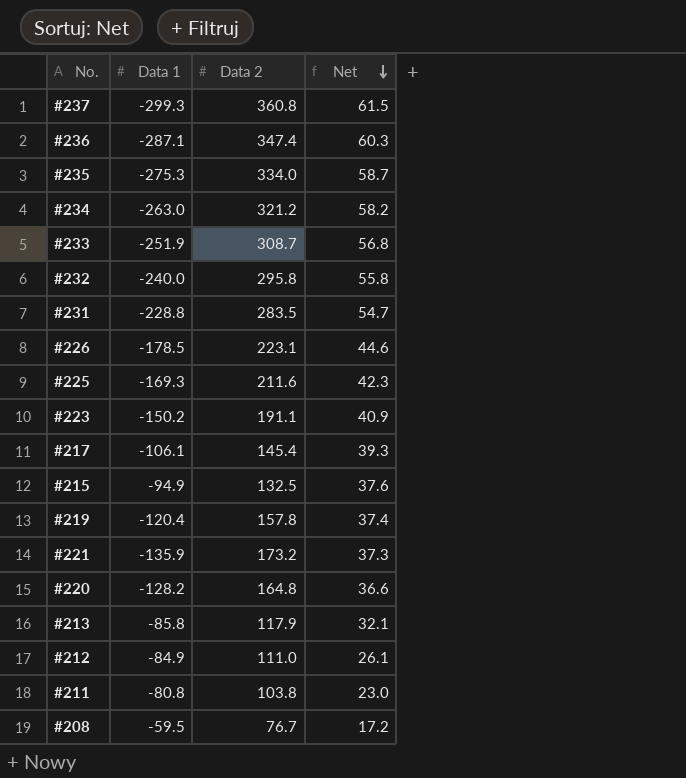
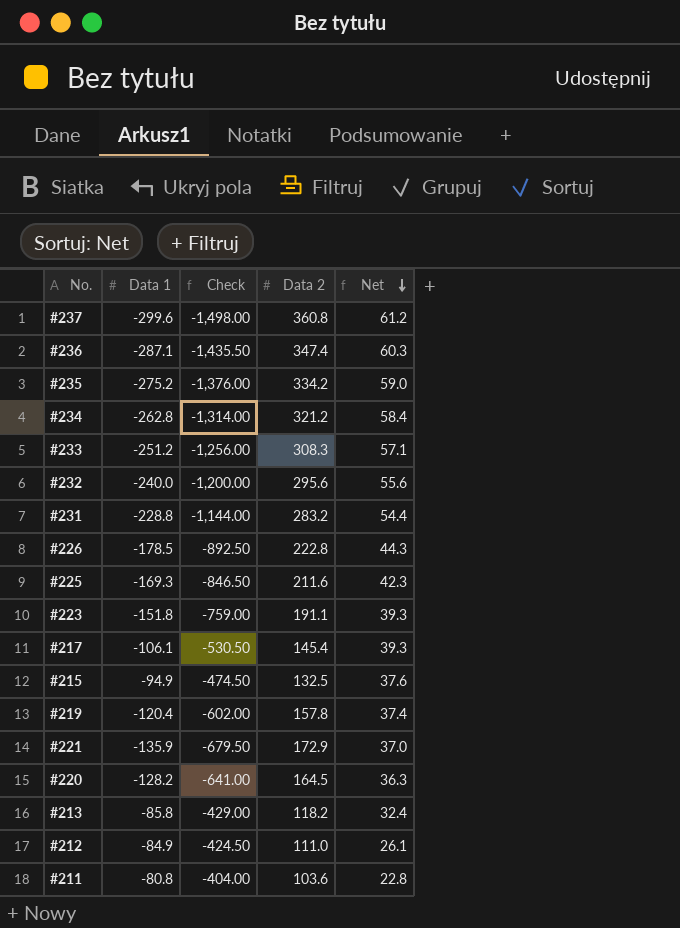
column Check | formula: none -> [Data 1] * 5
row #208: -59.5 | 76.7 | 17.2 -> none
#237 | Data 1: -299.3 -> -299.6
#237 | Net: 61.5 -> 61.2
#235 | Data 1: -275.3 -> -275.2
#235 | Data 2: 334.0 -> 334.2
#235 | Net: 58.7 -> 59.0
#234 | Data 1: -263.0 -> -262.8
#234 | Net: 58.2 -> 58.4
#233 | Data 1: -251.9 -> -251.2
#233 | Data 2: 308.7 -> 308.3
#233 | Net: 56.8 -> 57.1
#232 | Data 2: 295.8 -> 295.6
#232 | Net: 55.8 -> 55.6
#231 | Data 2: 283.5 -> 283.2
#231 | Net: 54.7 -> 54.4
#226 | Data 2: 223.1 -> 222.8
#226 | Net: 44.6 -> 44.3
#223 | Data 1: -150.2 -> -151.8
#223 | Net: 40.9 -> 39.3
#221 | Data 2: 173.2 -> 172.9
#221 | Net: 37.3 -> 37.0
#220 | Data 2: 164.8 -> 164.5
#220 | Net: 36.6 -> 36.3
#213 | Data 2: 117.9 -> 118.2
#213 | Net: 32.1 -> 32.4
#211 | Data 2: 103.8 -> 103.6
#211 | Net: 23.0 -> 22.8

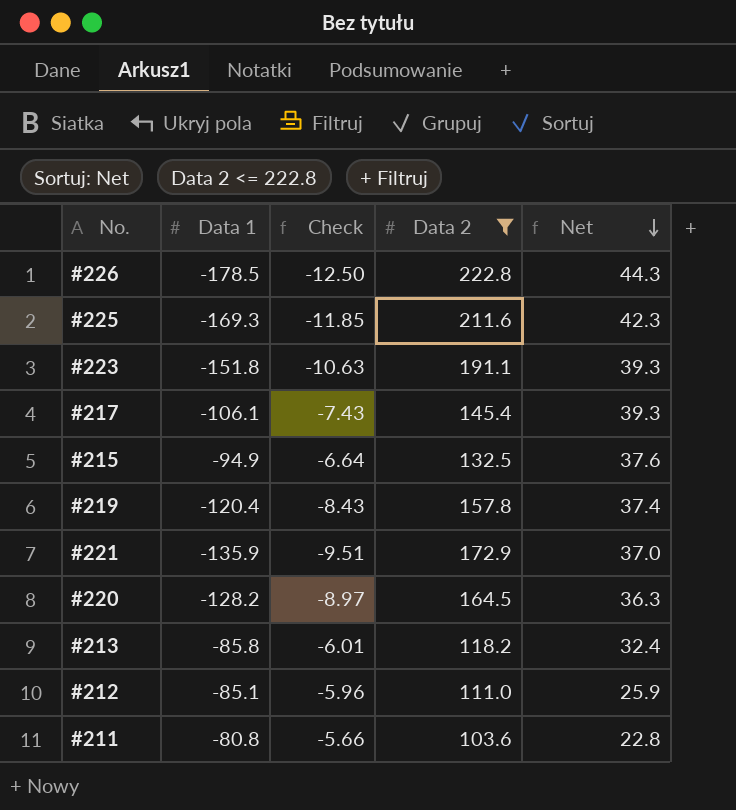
filter: none -> Data 2 <= 222.8
column Check | formula: [Data 1] * 5 -> [Data 1] * 0.07
#212 | Data 1: -84.9 -> -85.1
#212 | Net: 26.1 -> 25.9

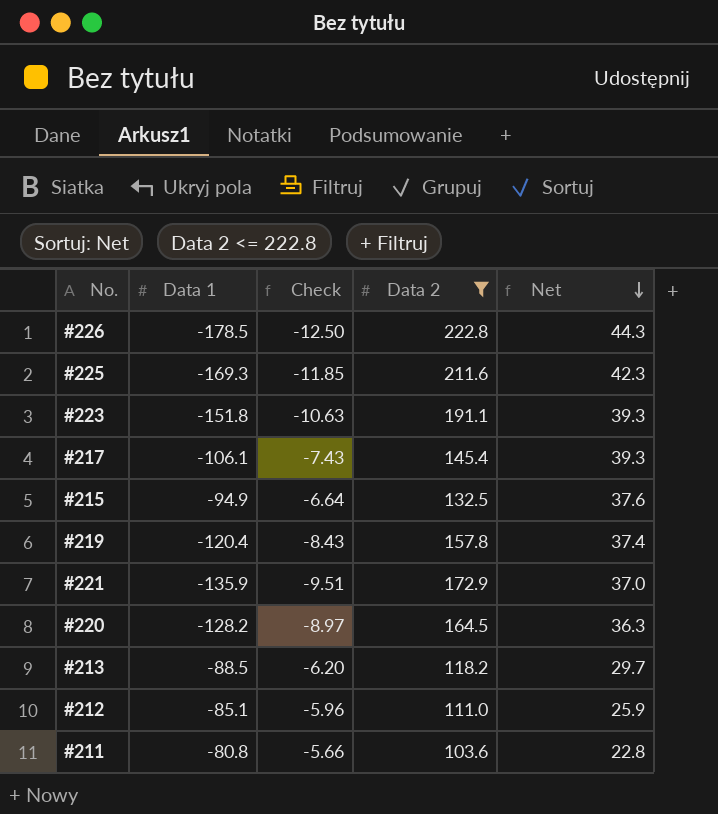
#213 | Data 1: -85.8 -> -88.5
#213 | Check: -6.01 -> -6.20
#213 | Net: 32.4 -> 29.7

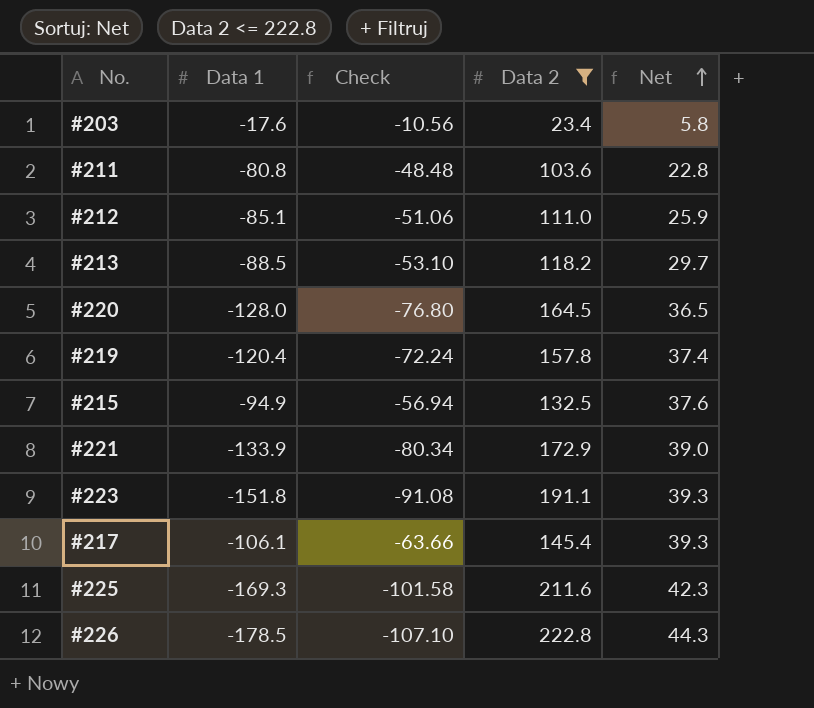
row order: Net descending -> Net ascending
column Check | formula: [Data 1] * 0.07 -> [Data 1] * 0.6
row #203: none -> -17.6 | -10.56 | 23.4 | 5.8
#220 | Data 1: -128.2 -> -128.0
#220 | Net: 36.3 -> 36.5
#221 | Data 1: -135.9 -> -133.9
#221 | Net: 37.0 -> 39.0

